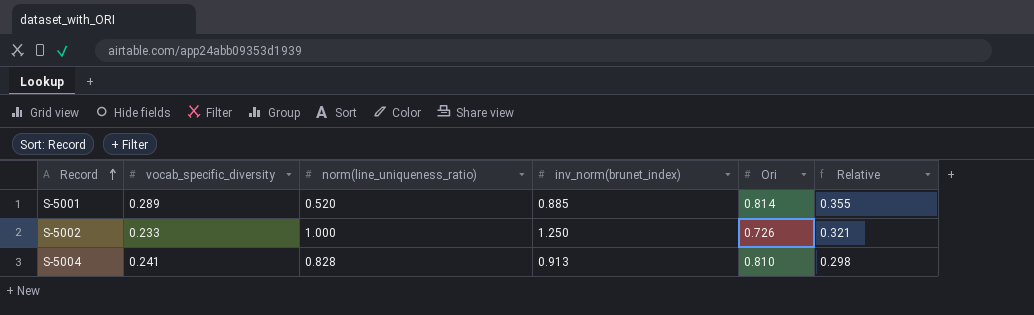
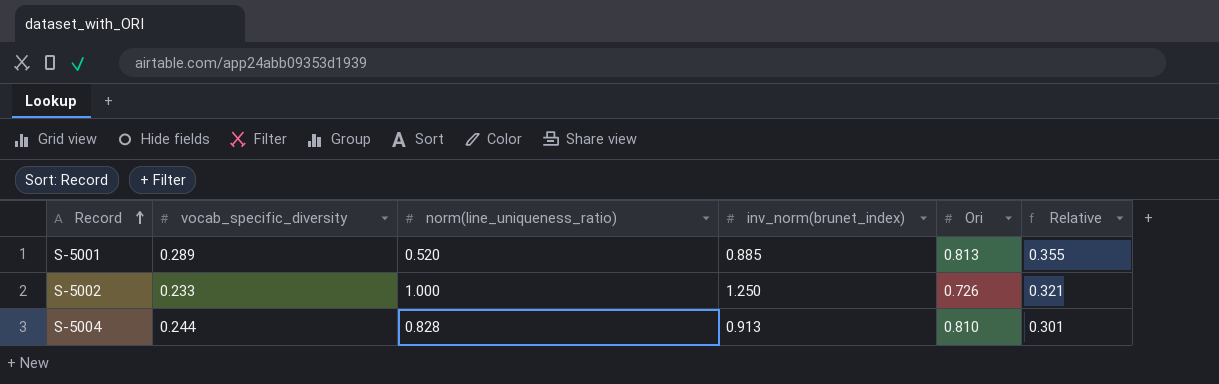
S-5001 | Ori: 0.814 -> 0.813
S-5004 | vocab_specific_diversity: 0.241 -> 0.244
S-5004 | Relative: 0.298 -> 0.301

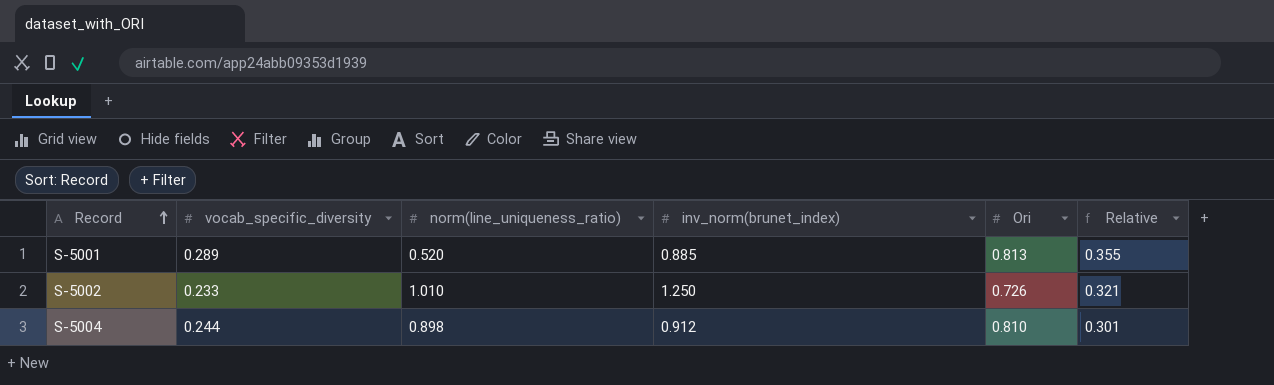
S-5002 | norm(line_uniqueness_ratio): 1.000 -> 1.010
S-5004 | norm(line_uniqueness_ratio): 0.828 -> 0.898
S-5004 | inv_norm(brunet_index): 0.913 -> 0.912

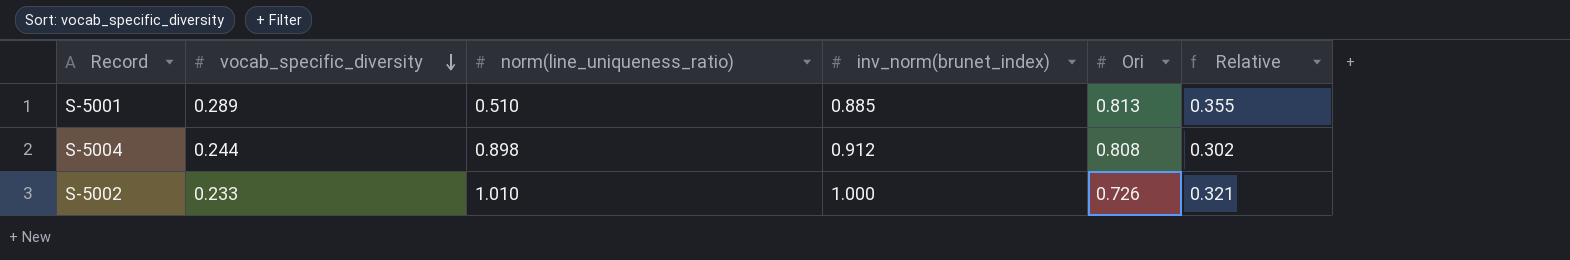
row order: Record ascending -> vocab_specific_diversity descending
S-5001 | norm(line_uniqueness_ratio): 0.520 -> 0.510
S-5004 | Ori: 0.810 -> 0.808
S-5004 | Relative: 0.301 -> 0.302
S-5002 | inv_norm(brunet_index): 1.250 -> 1.000

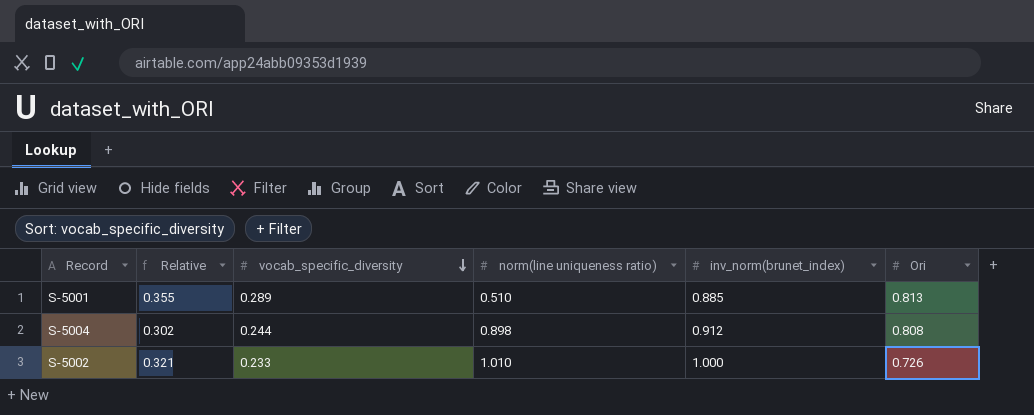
column Relative | position: 6 -> 2
column name: norm(line_uniqueness_ratio) -> norm(line uniqueness ratio)

